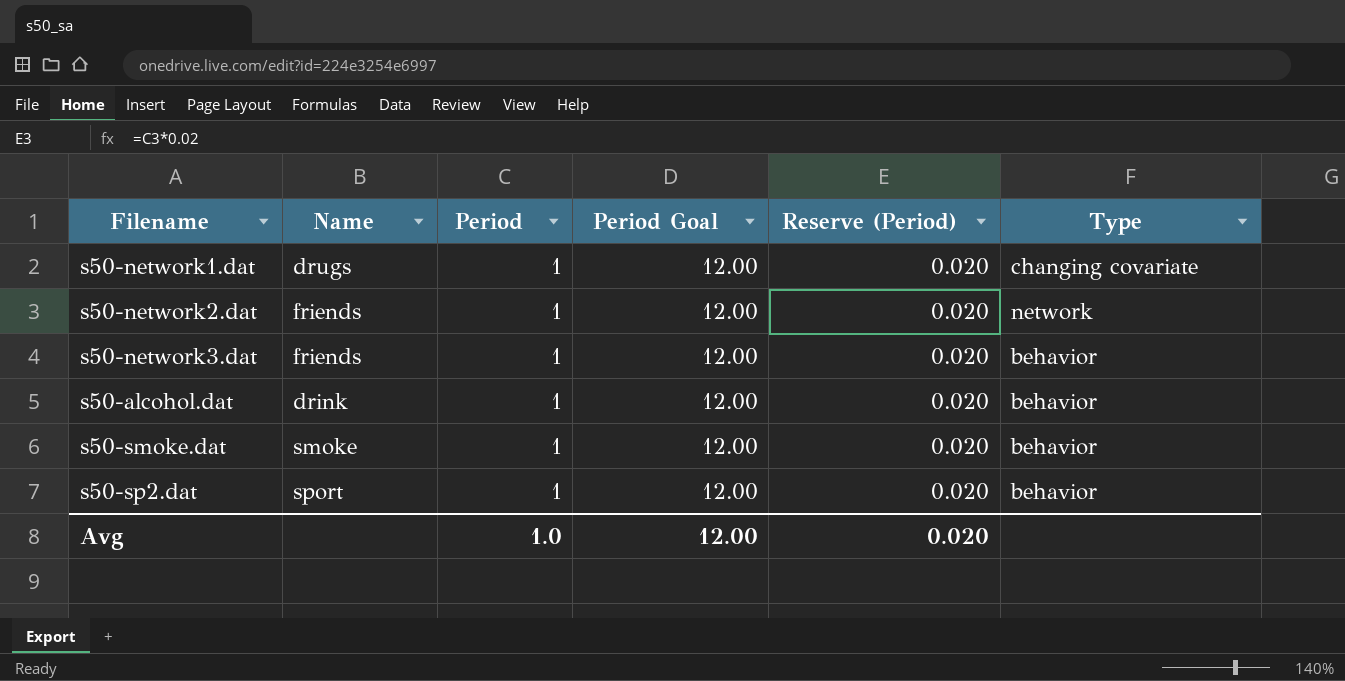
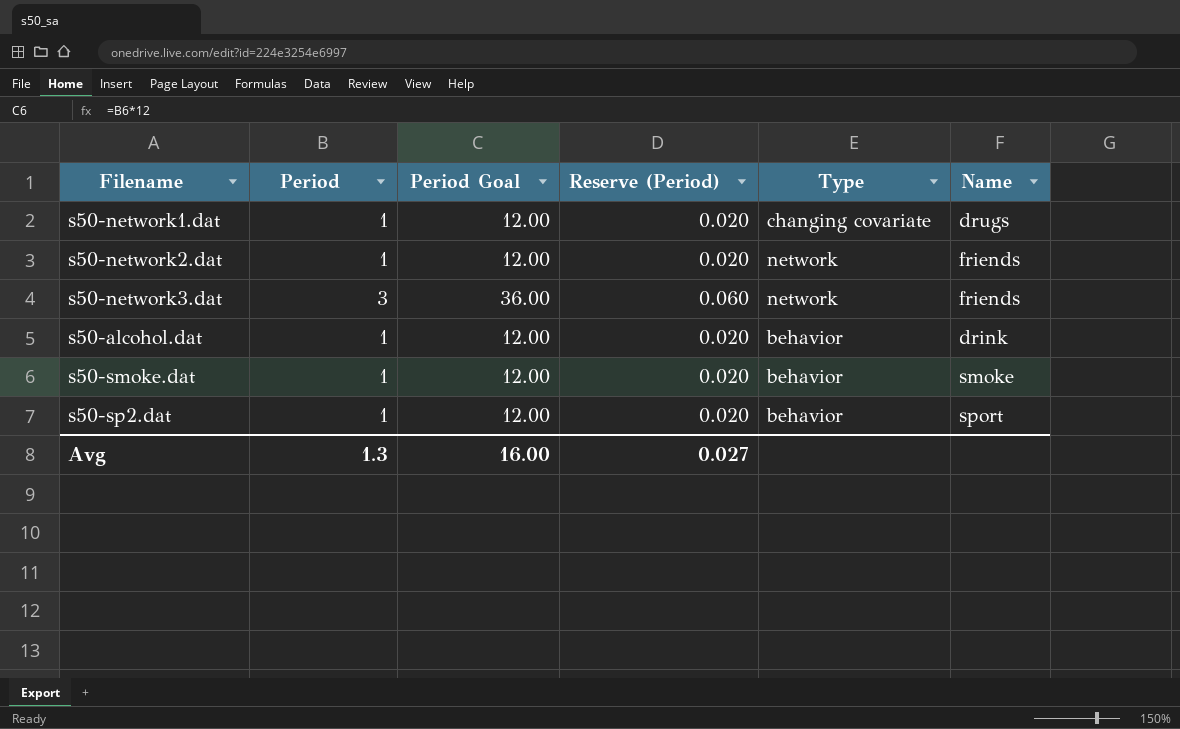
column Name | position: 2 -> 6
s50-network3.dat | Period: 1 -> 3
s50-network3.dat | Period Goal: 12.00 -> 36.00
s50-network3.dat | Reserve (Period): 0.020 -> 0.060
s50-network3.dat | Type: behavior -> network
Avg | Period: 1.0 -> 1.3
Avg | Period Goal: 12.00 -> 16.00
Avg | Reserve (Period): 0.020 -> 0.027

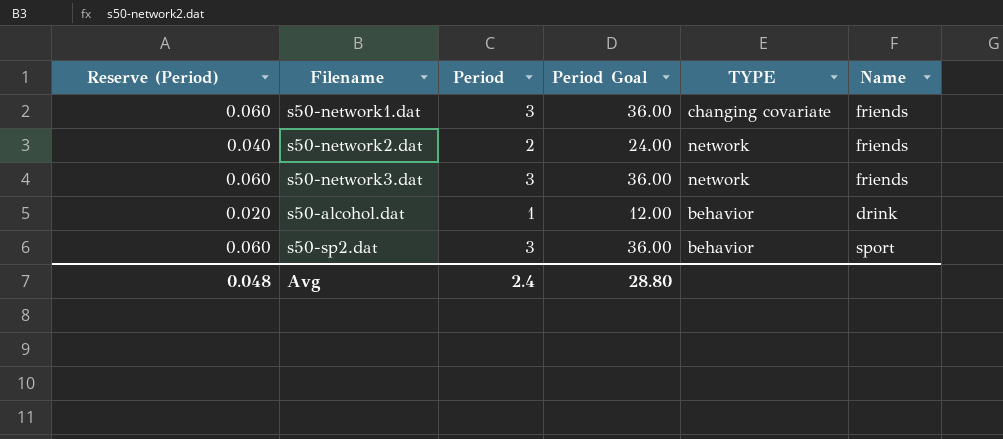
column Reserve (Period) | position: 4 -> 1
column name: Type -> TYPE
row s50-smoke.dat: 1 | 12.00 | 0.020 | behavior | smoke -> none
s50-network1.dat | Reserve (Period): 0.020 -> 0.060
s50-network1.dat | Period: 1 -> 3
s50-network1.dat | Period Goal: 12.00 -> 36.00
s50-network1.dat | Name: drugs -> friends
s50-network2.dat | Reserve (Period): 0.020 -> 0.040
s50-network2.dat | Period: 1 -> 2
s50-network2.dat | Period Goal: 12.00 -> 24.00
s50-sp2.dat | Reserve (Period): 0.020 -> 0.060
s50-sp2.dat | Period: 1 -> 3
s50-sp2.dat | Period Goal: 12.00 -> 36.00
Avg | Reserve (Period): 0.027 -> 0.048
Avg | Period: 1.3 -> 2.4
Avg | Period Goal: 16.00 -> 28.80

